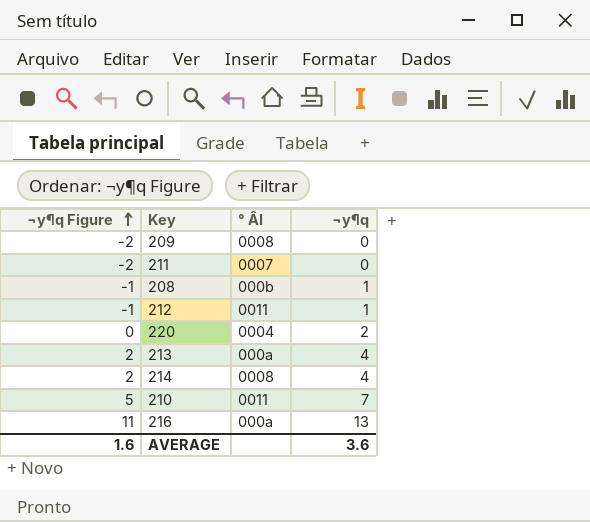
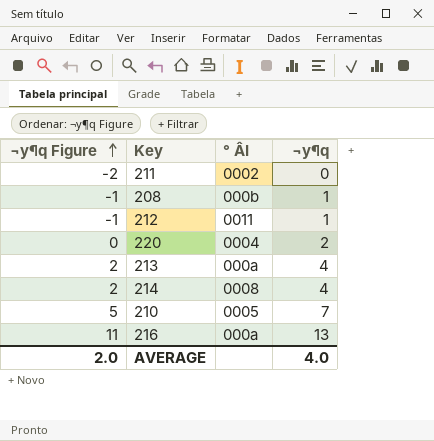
row 209: -2 | 0008 | 0 -> none
211 | ° ÂI: 0007 -> 0002
210 | ° ÂI: 0011 -> 0005
AVERAGE | ¬y¶q Figure: 1.6 -> 2.0
AVERAGE | ¬y¶q: 3.6 -> 4.0

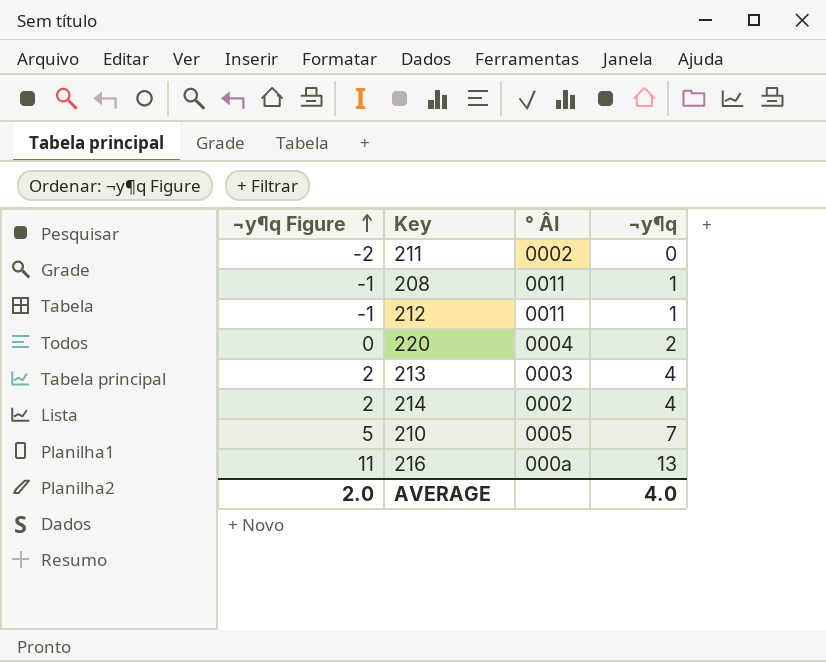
208 | ° ÂI: 000b -> 0011
213 | ° ÂI: 000a -> 0003
214 | ° ÂI: 0008 -> 0002

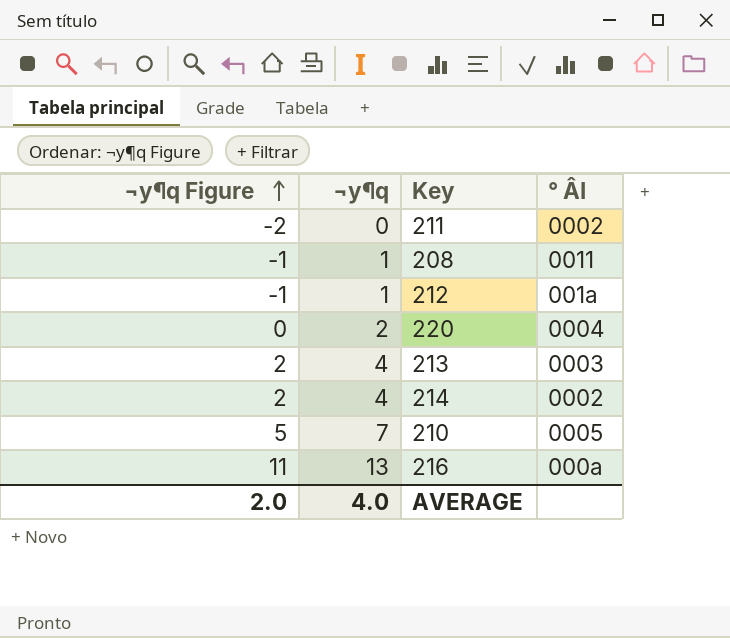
column ¬y¶q | position: 4 -> 2
212 | ° ÂI: 0011 -> 001a

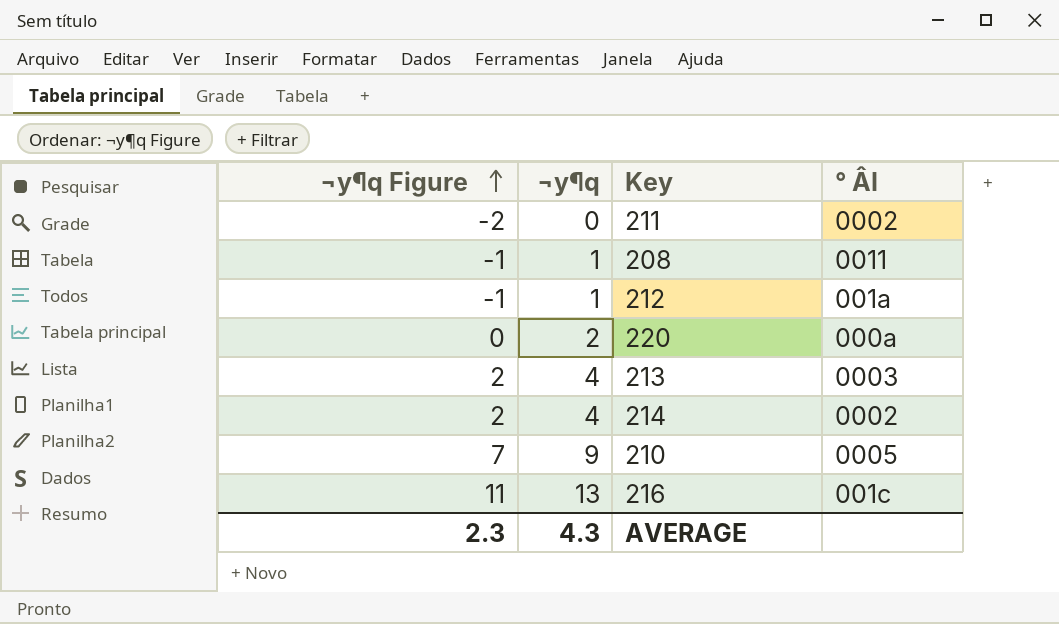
220 | ° ÂI: 0004 -> 000a
210 | ¬y¶q Figure: 5 -> 7
210 | ¬y¶q: 7 -> 9
216 | ° ÂI: 000a -> 001c
AVERAGE | ¬y¶q Figure: 2.0 -> 2.3
AVERAGE | ¬y¶q: 4.0 -> 4.3

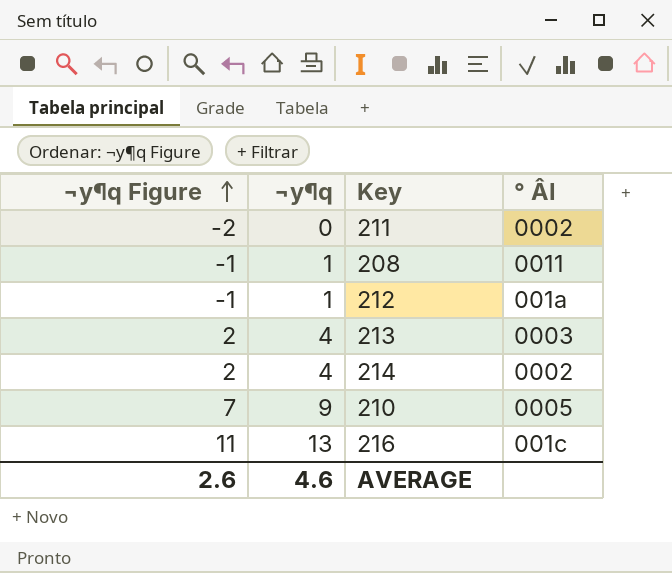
row 220: 0 | 2 | 000a -> none
AVERAGE | ¬y¶q Figure: 2.3 -> 2.6
AVERAGE | ¬y¶q: 4.3 -> 4.6

